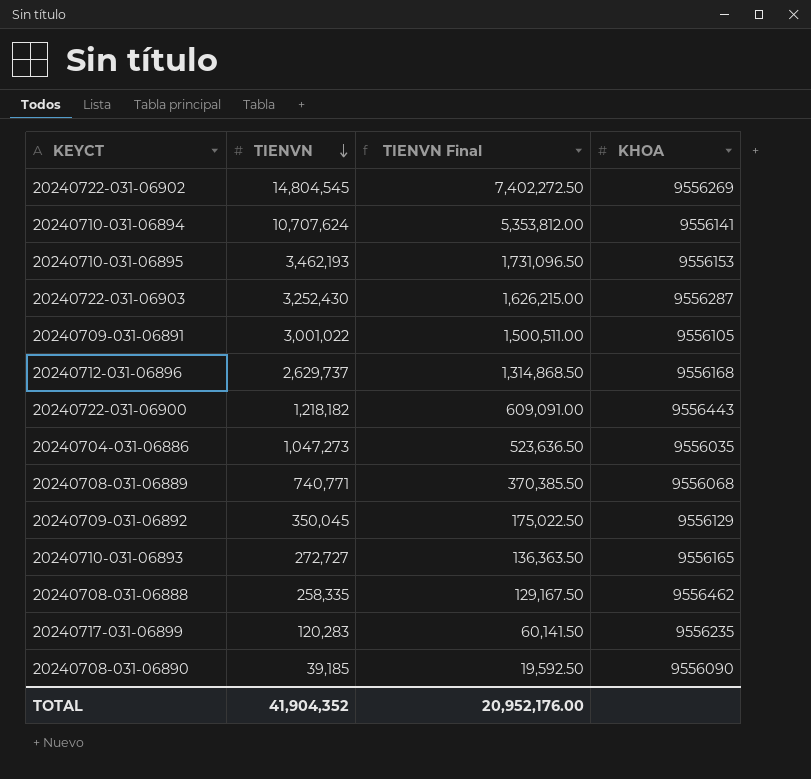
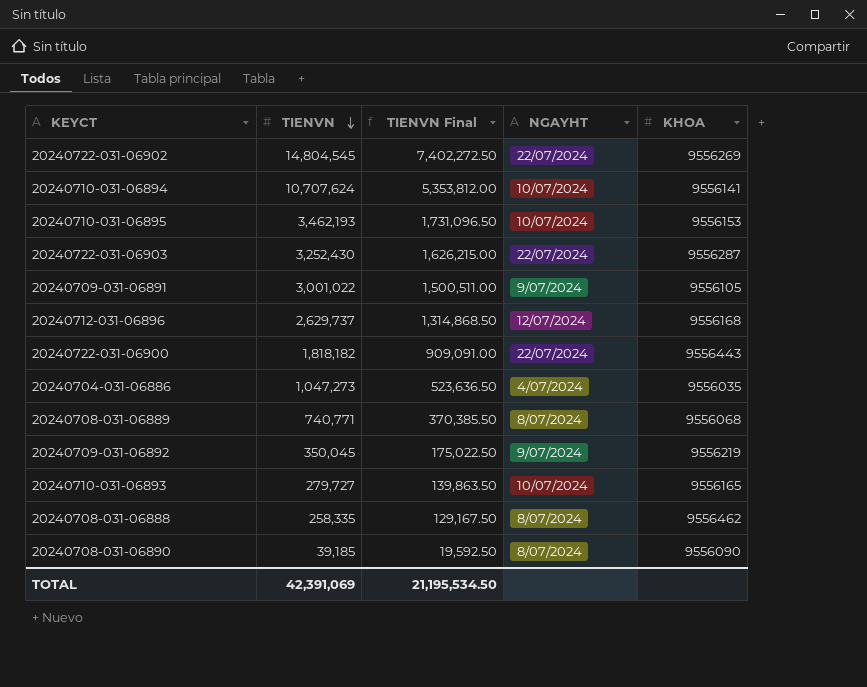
column NGAYHT | position: none -> 4
row 20240717-031-06899: 120,283 | 60,141.50 | 9556235 -> none
20240722-031-06900 | TIENVN: 1,218,182 -> 1,818,182
20240722-031-06900 | TIENVN Final: 609,091.00 -> 909,091.00
20240709-031-06892 | KHOA: 9556129 -> 9556219
20240710-031-06893 | TIENVN: 272,727 -> 279,727
20240710-031-06893 | TIENVN Final: 136,363.50 -> 139,863.50
TOTAL | TIENVN: 41,904,352 -> 42,391,069
TOTAL | TIENVN Final: 20,952,176.00 -> 21,195,534.50

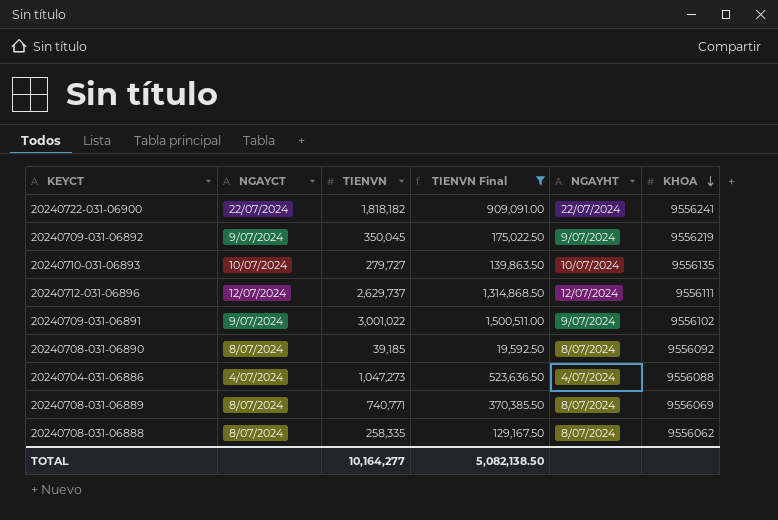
filter: none -> TIENVN Final <= 1,500,511.00
row order: TIENVN descending -> KHOA descending
column NGAYCT | position: none -> 2
20240722-031-06900 | KHOA: 9556443 -> 9556241
20240710-031-06893 | KHOA: 9556165 -> 9556135
20240712-031-06896 | KHOA: 9556168 -> 9556111
20240709-031-06891 | KHOA: 9556105 -> 9556102
20240708-031-06890 | KHOA: 9556090 -> 9556092
20240704-031-06886 | KHOA: 9556035 -> 9556088
20240708-031-06889 | KHOA: 9556068 -> 9556069
20240708-031-06888 | KHOA: 9556462 -> 9556062
TOTAL | TIENVN: 42,391,069 -> 10,164,277
TOTAL | TIENVN Final: 21,195,534.50 -> 5,082,138.50

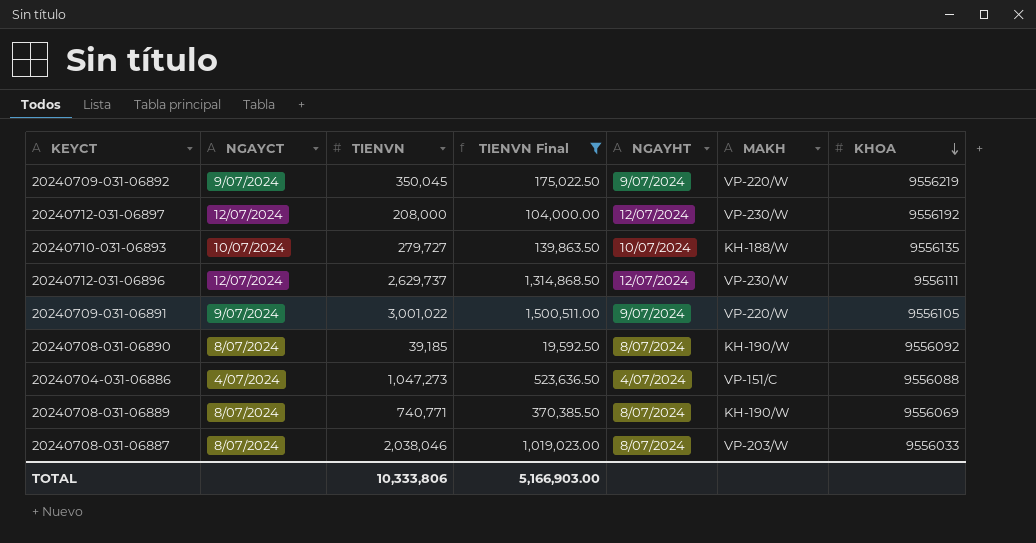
column MAKH | position: none -> 6
row 20240722-031-06900: 22/07/2024 | 1,818,182 | 909,091.00 | 22/07/2024 | 9556241 -> none
row 20240708-031-06888: 8/07/2024 | 258,335 | 129,167.50 | 8/07/2024 | 9556062 -> none
row 20240712-031-06897: none -> 12/07/2024 | 208,000 | 104,000.00 | 12/07/2024 | VP-230/W | 9556192
20240709-031-06891 | KHOA: 9556102 -> 9556105
row 20240708-031-06887: none -> 8/07/2024 | 2,038,046 | 1,019,023.00 | 8/07/2024 | VP-203/W | 9556033
TOTAL | TIENVN: 10,164,277 -> 10,333,806
TOTAL | TIENVN Final: 5,082,138.50 -> 5,166,903.00

